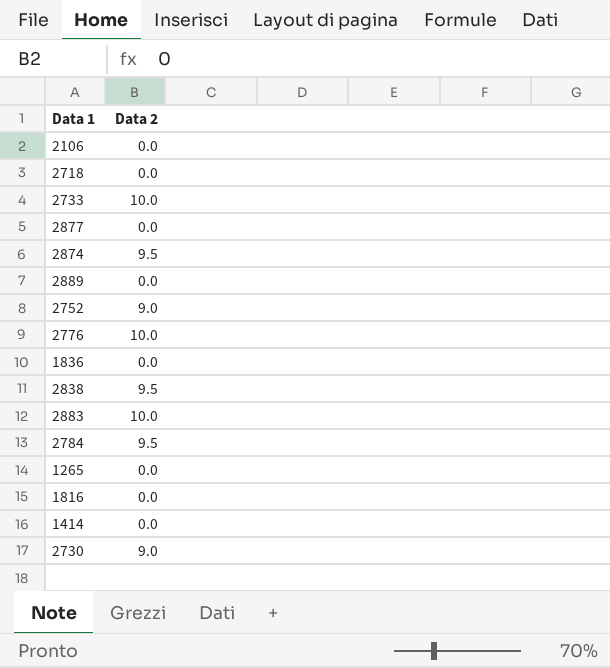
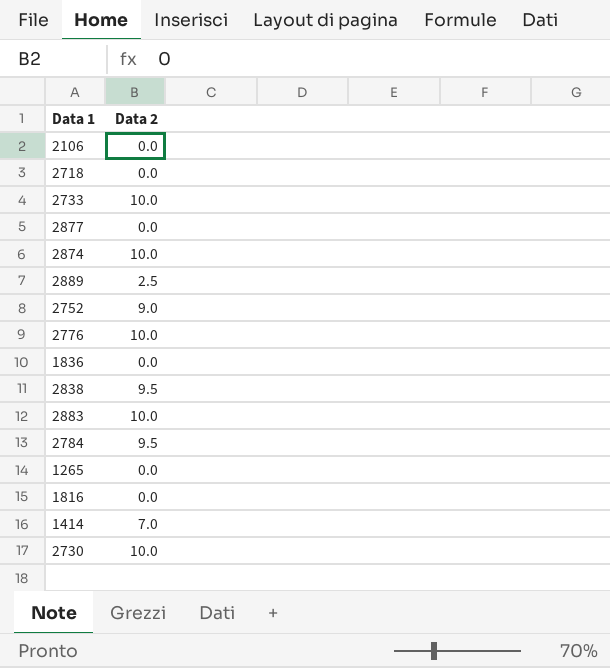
2874 | Data 2: 9.5 -> 10.0
2889 | Data 2: 0.0 -> 2.5
1414 | Data 2: 0.0 -> 7.0
2730 | Data 2: 9.0 -> 10.0

